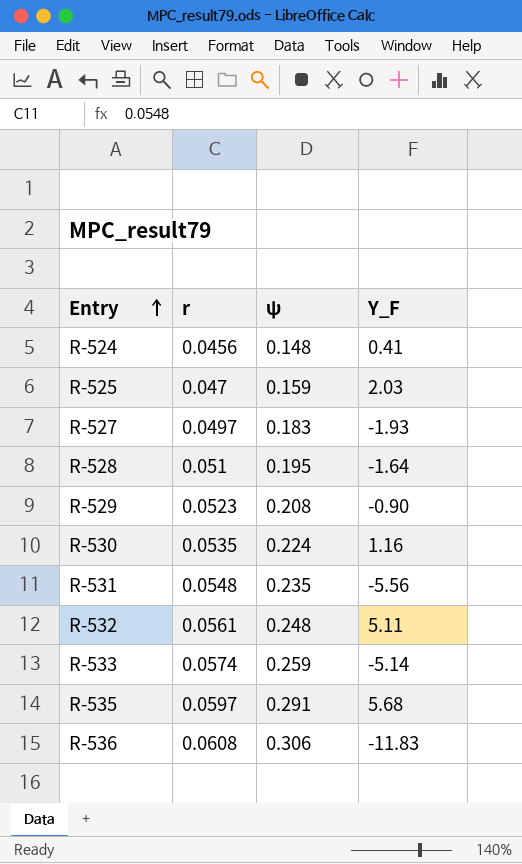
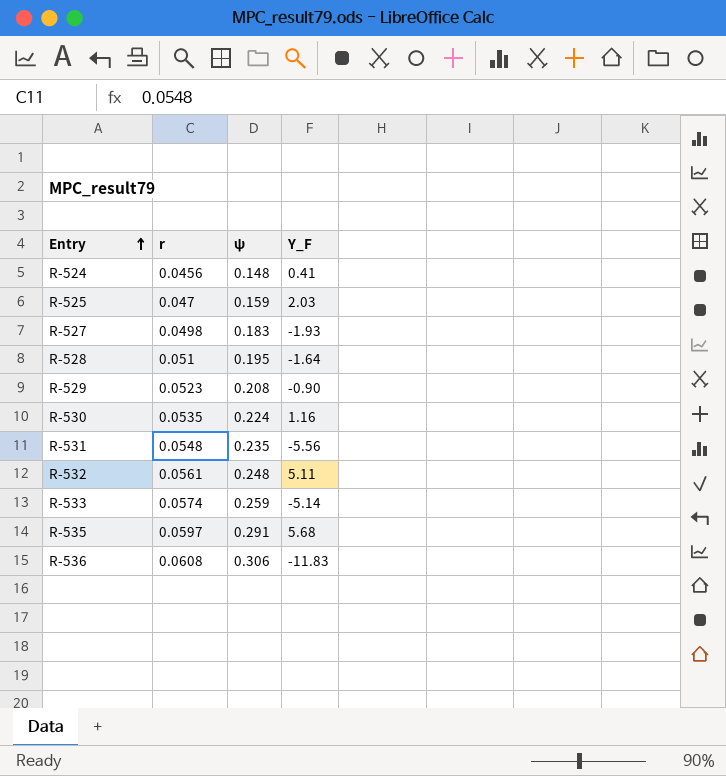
R-527 | r: 0.0497 -> 0.0498

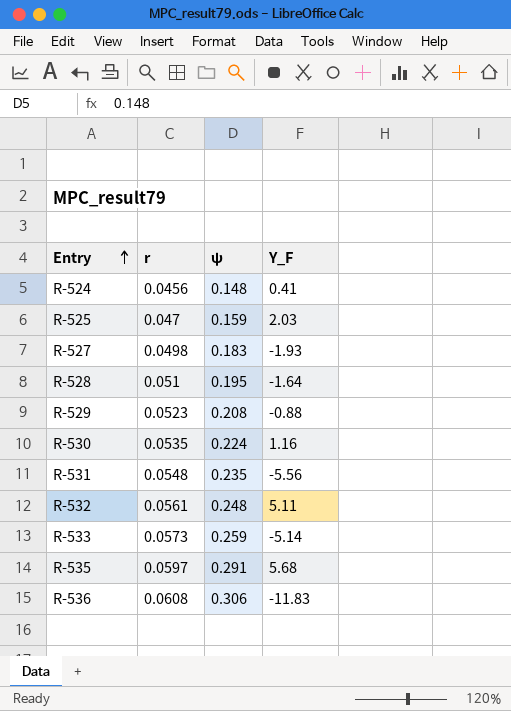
R-529 | Y_F: -0.90 -> -0.88
R-533 | r: 0.0574 -> 0.0573

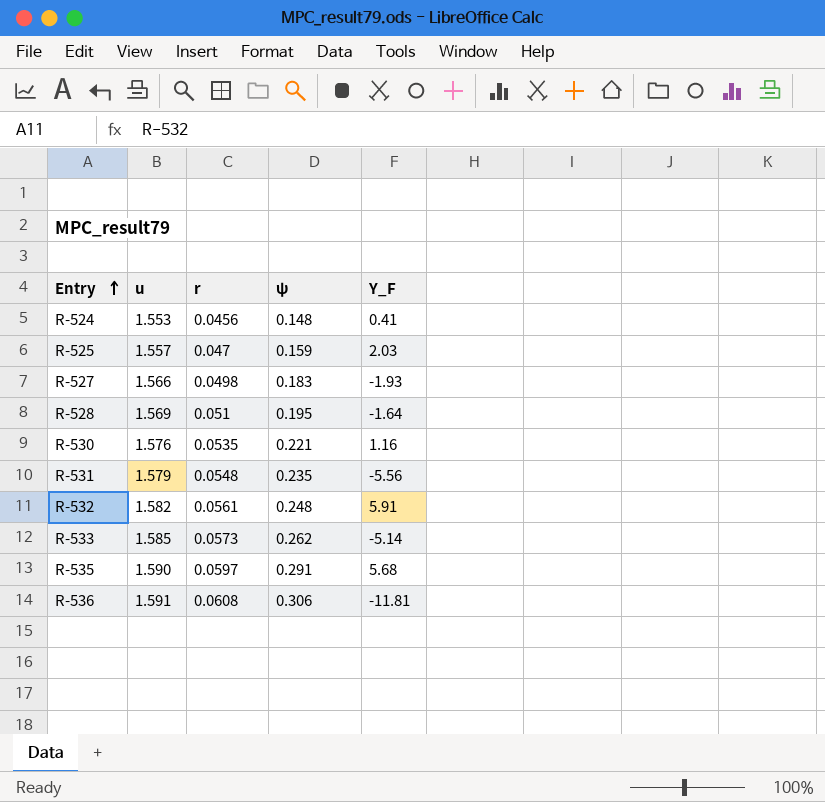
column u | position: none -> 2
row R-529: 0.0523 | 0.208 | -0.88 -> none
R-530 | ψ: 0.224 -> 0.221
R-532 | Y_F: 5.11 -> 5.91
R-533 | ψ: 0.259 -> 0.262
R-536 | Y_F: -11.83 -> -11.81

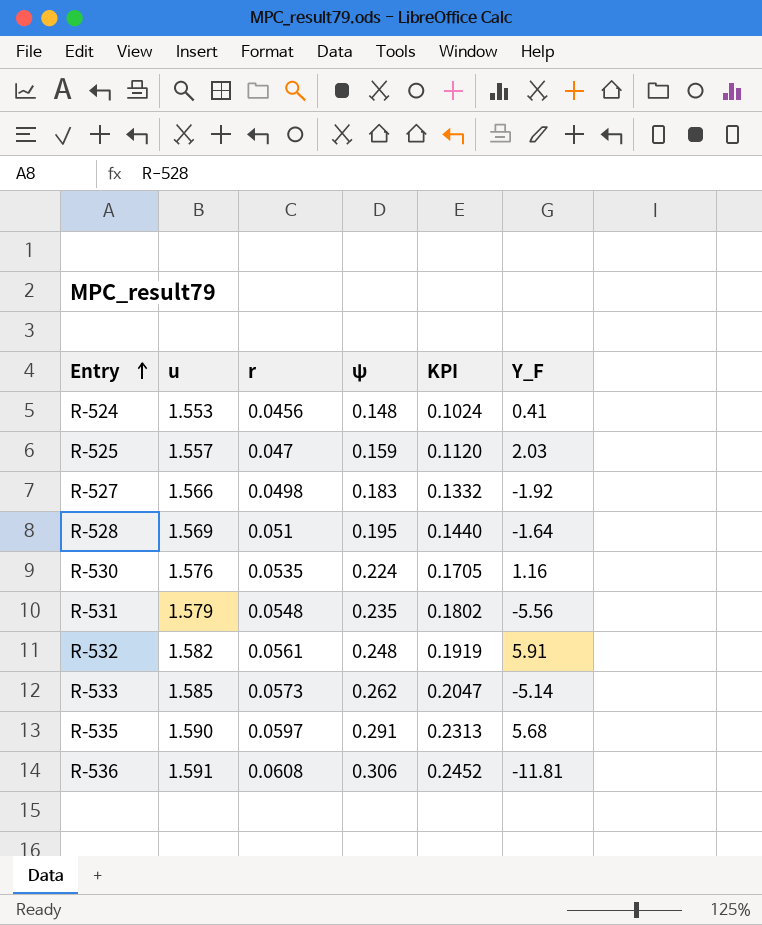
column KPI | formula: none -> [ψ] - [r]
R-527 | Y_F: -1.93 -> -1.92
R-530 | ψ: 0.221 -> 0.224

